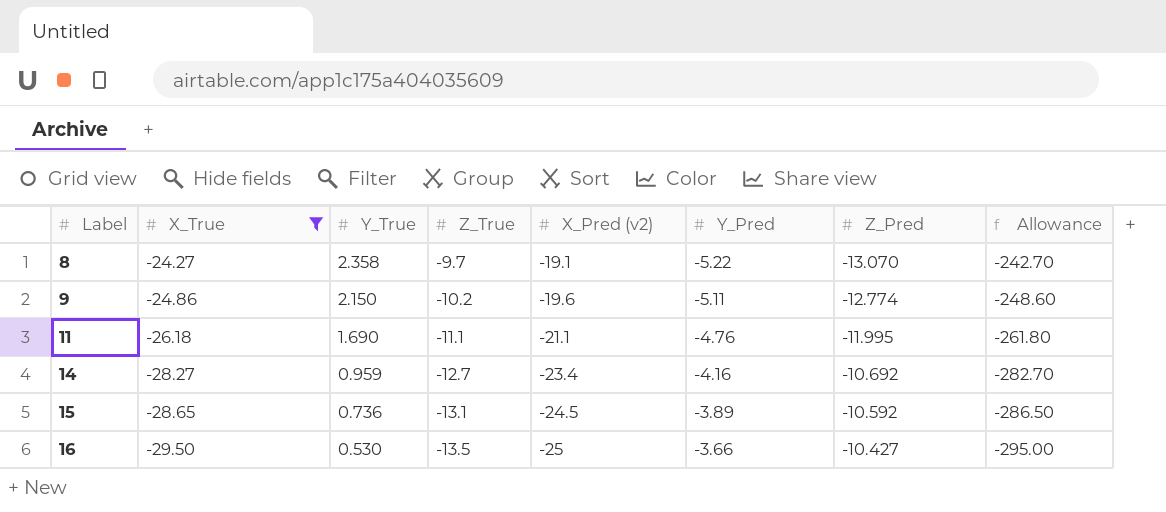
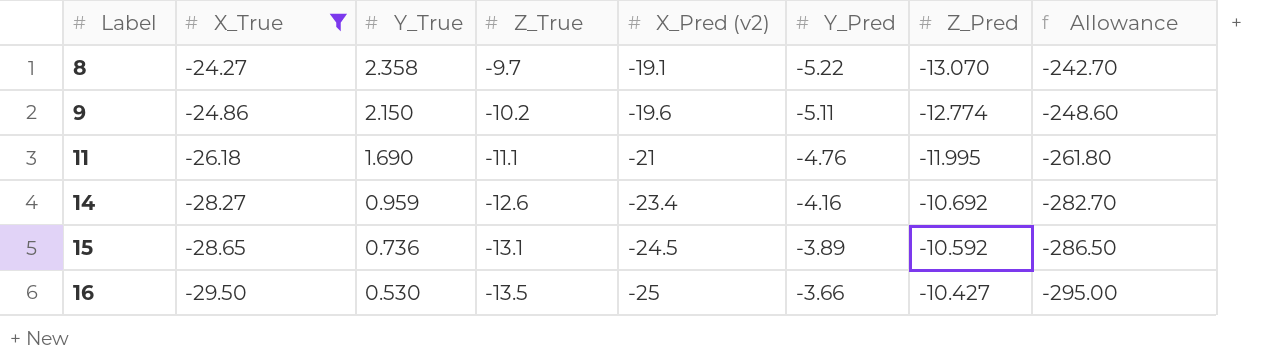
11 | X_Pred (v2): -21.1 -> -21
14 | Z_True: -12.7 -> -12.6

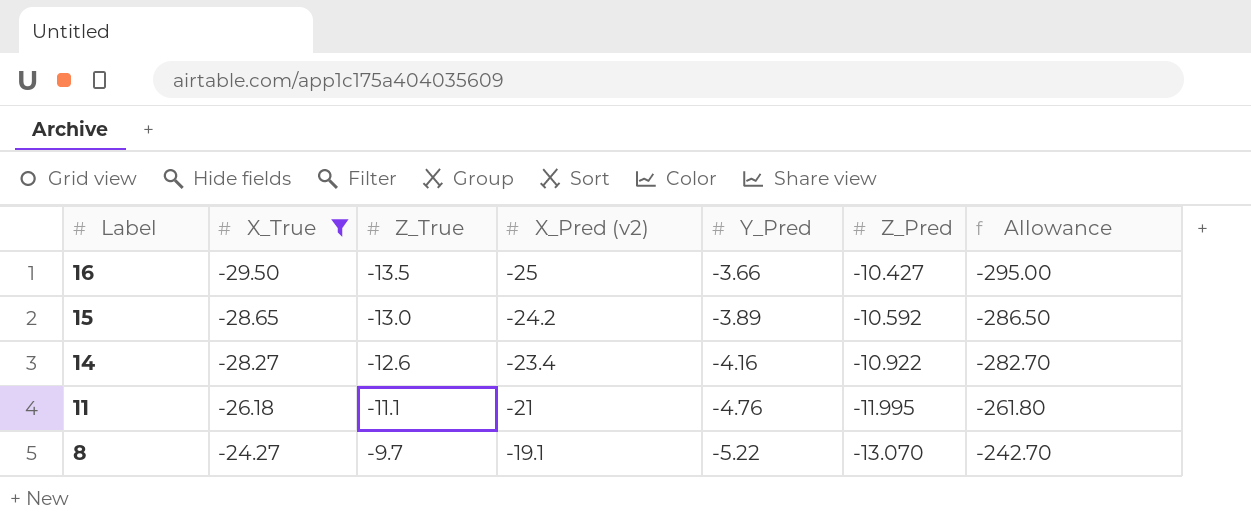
row order: Label ascending -> Label descending
column Y_True | position: 3 -> none
row 9: -24.86 | 2.150 | -10.2 | -19.6 | -5.11 | -12.774 | -248.60 -> none
15 | Z_True: -13.1 -> -13.0
15 | X_Pred (v2): -24.5 -> -24.2
14 | Z_Pred: -10.692 -> -10.922

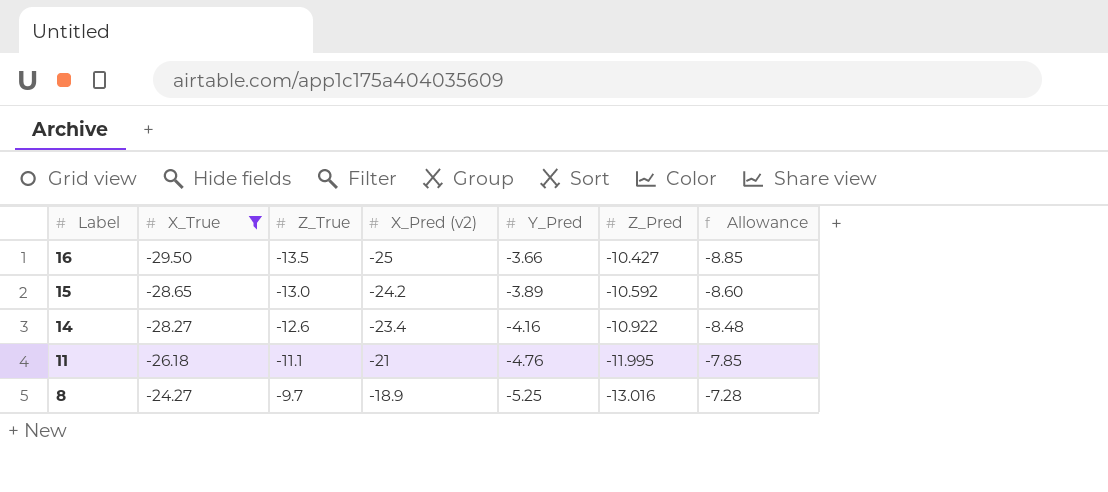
column Allowance | formula: [X_True] * 10 -> [X_True] * 0.3
8 | X_Pred (v2): -19.1 -> -18.9
8 | Y_Pred: -5.22 -> -5.25
8 | Z_Pred: -13.070 -> -13.016

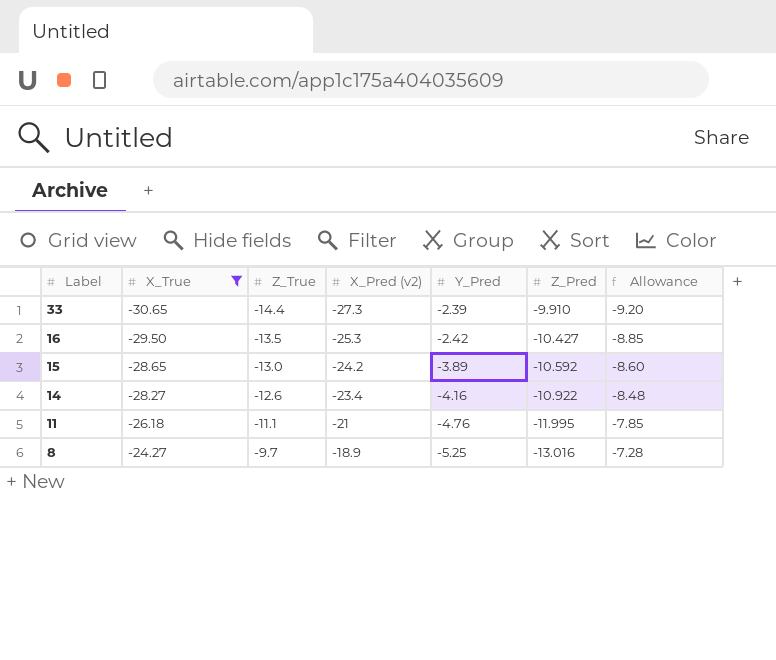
row 33: none -> -30.65 | -14.4 | -27.3 | -2.39 | -9.910 | -9.20
16 | X_Pred (v2): -25 -> -25.3
16 | Y_Pred: -3.66 -> -2.42

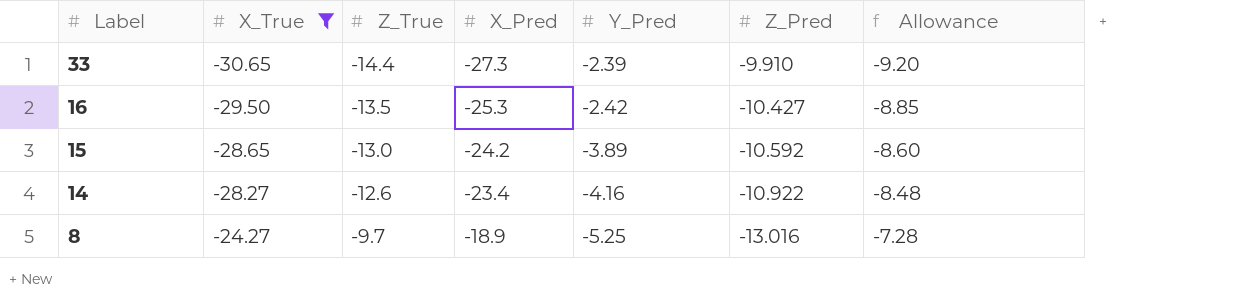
column name: X_Pred (v2) -> X_Pred
row 11: -26.18 | -11.1 | -21 | -4.76 | -11.995 | -7.85 -> none

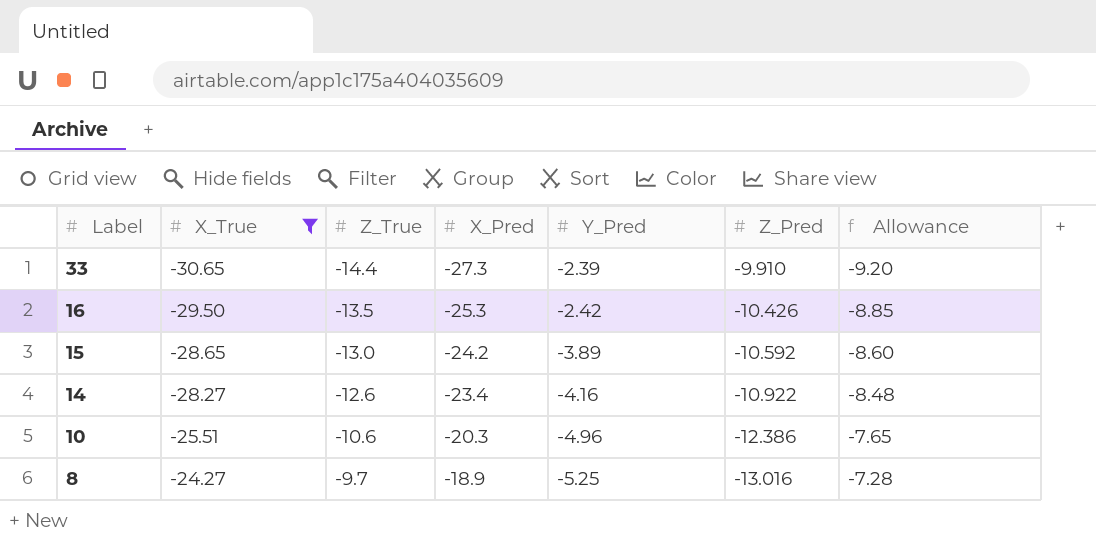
16 | Z_Pred: -10.427 -> -10.426
row 10: none -> -25.51 | -10.6 | -20.3 | -4.96 | -12.386 | -7.65

